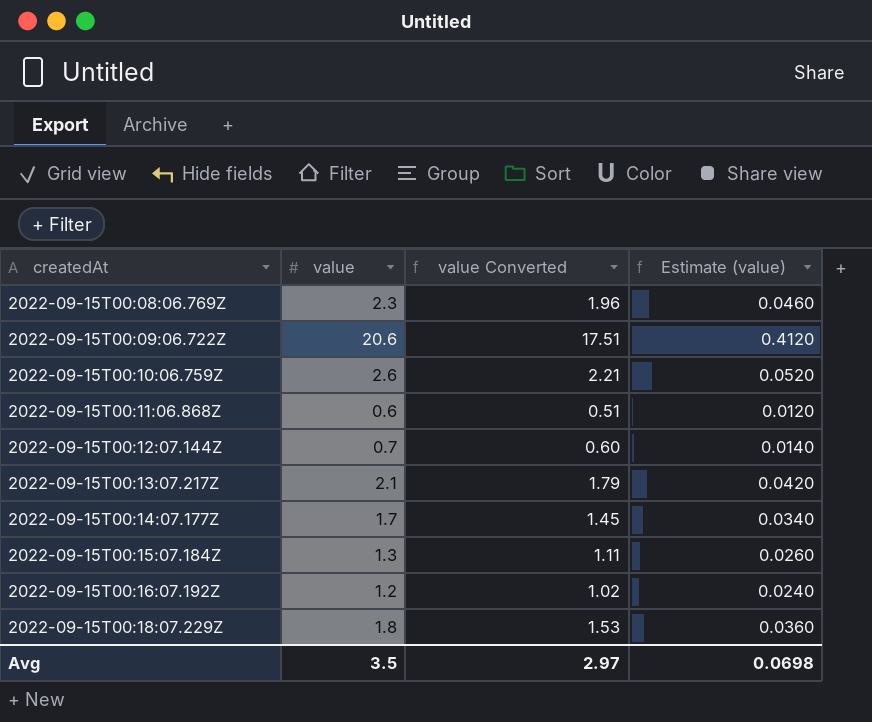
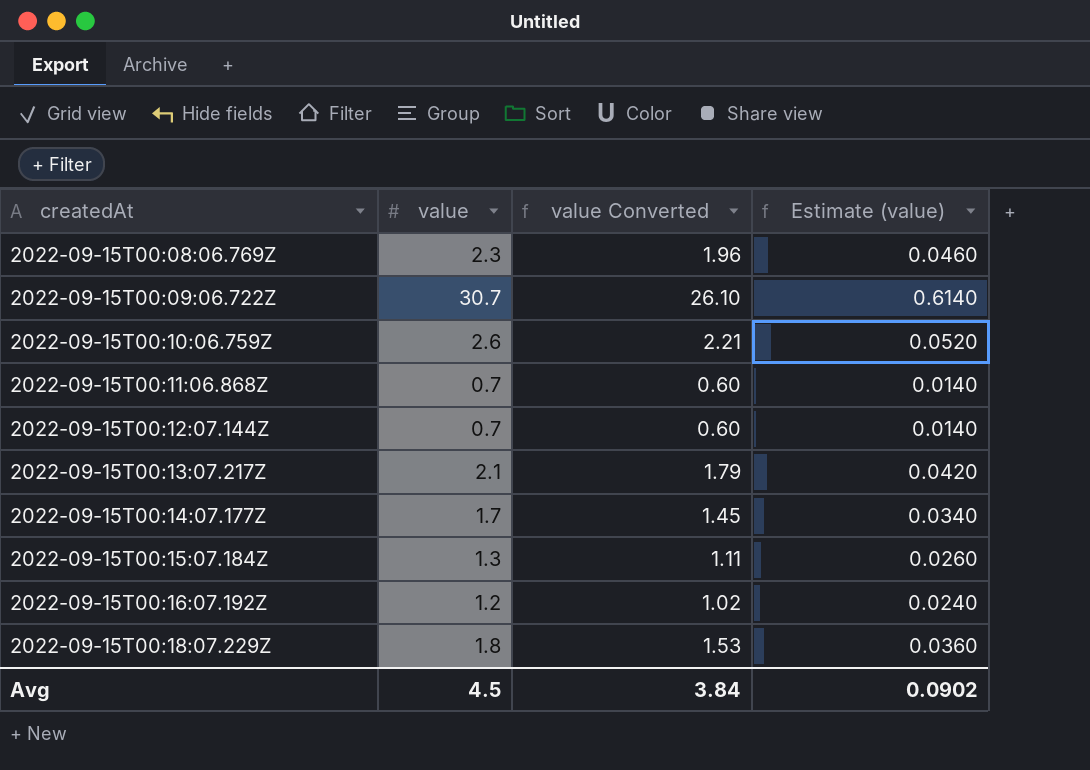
2022-09-15T00:09:06.722Z | value: 20.6 -> 30.7
2022-09-15T00:09:06.722Z | value Converted: 17.51 -> 26.10
2022-09-15T00:09:06.722Z | Estimate (value): 0.4120 -> 0.6140
2022-09-15T00:11:06.868Z | value: 0.6 -> 0.7
2022-09-15T00:11:06.868Z | value Converted: 0.51 -> 0.60
2022-09-15T00:11:06.868Z | Estimate (value): 0.0120 -> 0.0140
Avg | value: 3.5 -> 4.5
Avg | value Converted: 2.97 -> 3.84
Avg | Estimate (value): 0.0698 -> 0.0902

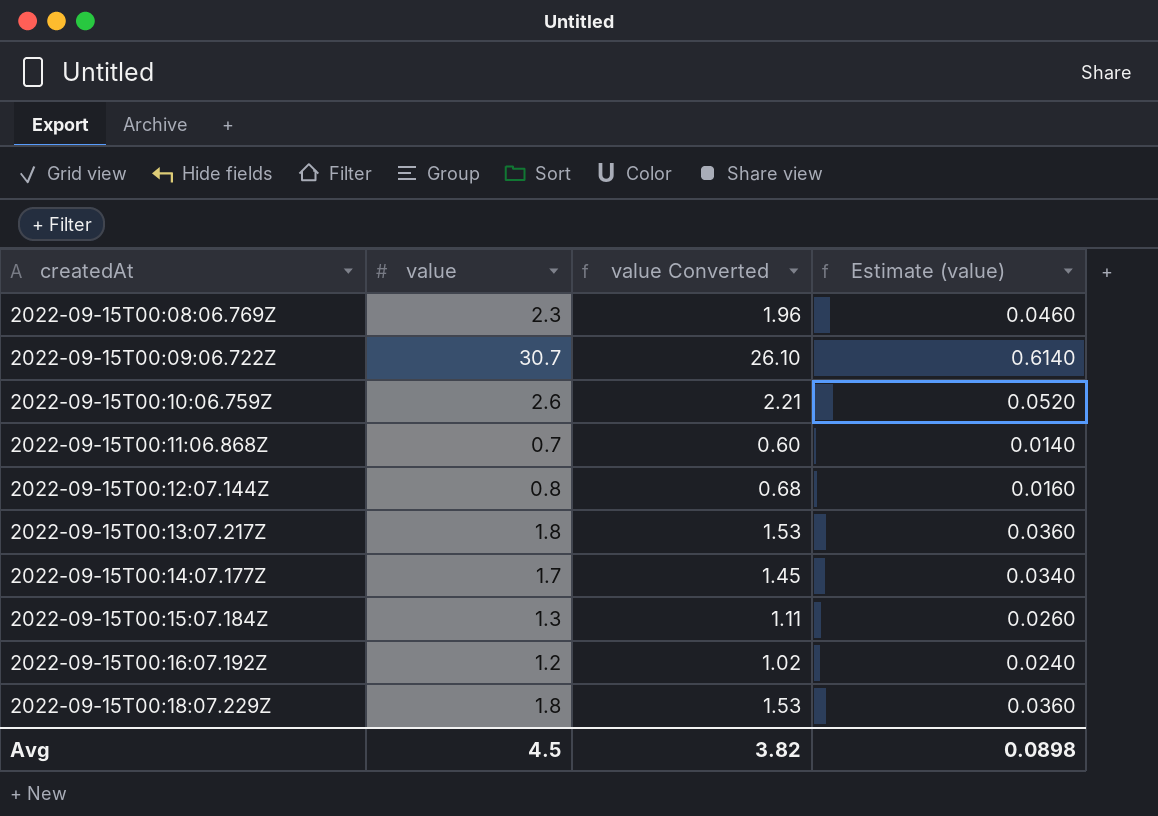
2022-09-15T00:12:07.144Z | value: 0.7 -> 0.8
2022-09-15T00:12:07.144Z | value Converted: 0.60 -> 0.68
2022-09-15T00:12:07.144Z | Estimate (value): 0.0140 -> 0.0160
2022-09-15T00:13:07.217Z | value: 2.1 -> 1.8
2022-09-15T00:13:07.217Z | value Converted: 1.79 -> 1.53
2022-09-15T00:13:07.217Z | Estimate (value): 0.0420 -> 0.0360
Avg | value Converted: 3.84 -> 3.82
Avg | Estimate (value): 0.0902 -> 0.0898

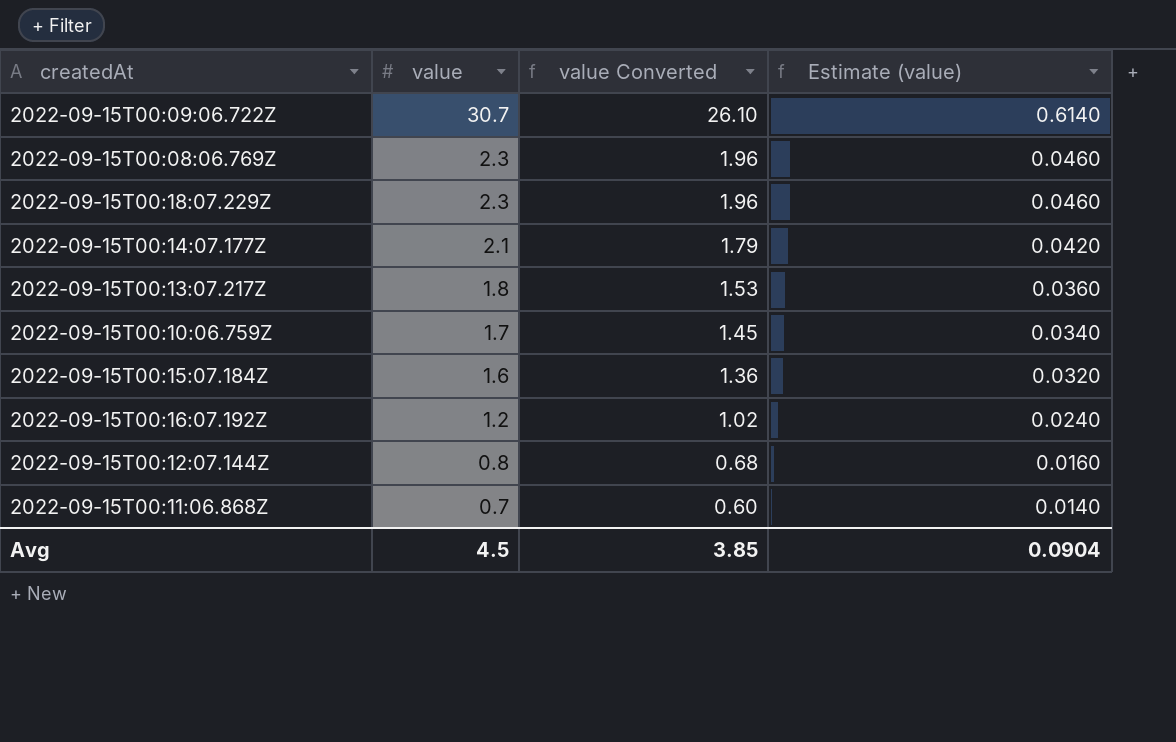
row order: createdAt ascending -> value descending
2022-09-15T00:18:07.229Z | value: 1.8 -> 2.3
2022-09-15T00:18:07.229Z | value Converted: 1.53 -> 1.96
2022-09-15T00:18:07.229Z | Estimate (value): 0.0360 -> 0.0460
2022-09-15T00:14:07.177Z | value: 1.7 -> 2.1
2022-09-15T00:14:07.177Z | value Converted: 1.45 -> 1.79
2022-09-15T00:14:07.177Z | Estimate (value): 0.0340 -> 0.0420
2022-09-15T00:10:06.759Z | value: 2.6 -> 1.7
2022-09-15T00:10:06.759Z | value Converted: 2.21 -> 1.45
2022-09-15T00:10:06.759Z | Estimate (value): 0.0520 -> 0.0340
2022-09-15T00:15:07.184Z | value: 1.3 -> 1.6
2022-09-15T00:15:07.184Z | value Converted: 1.11 -> 1.36
2022-09-15T00:15:07.184Z | Estimate (value): 0.0260 -> 0.0320
Avg | value Converted: 3.82 -> 3.85
Avg | Estimate (value): 0.0898 -> 0.0904

